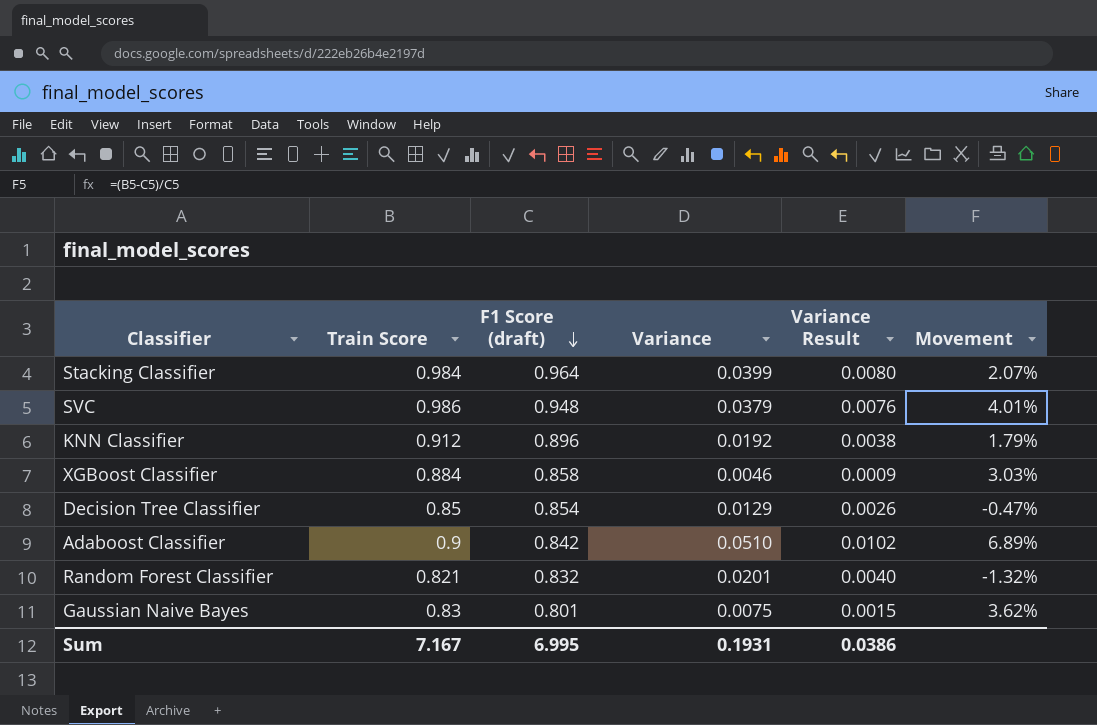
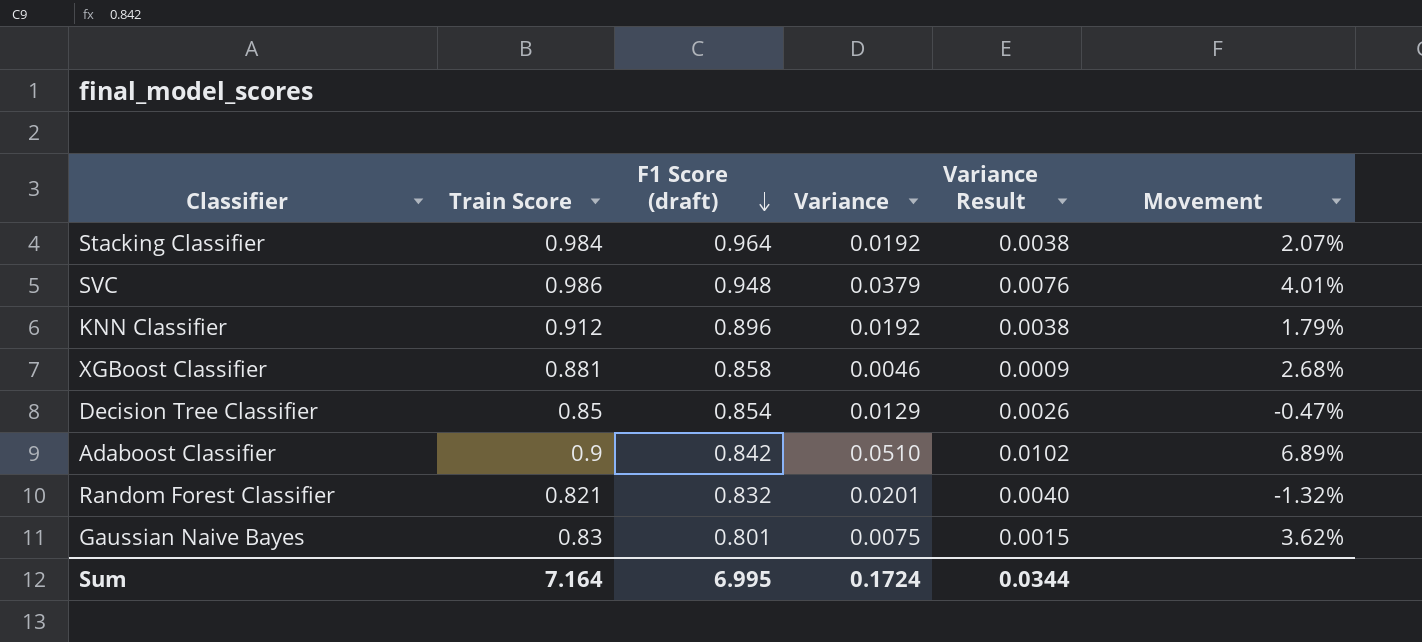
Stacking Classifier | Variance: 0.0399 -> 0.0192
Stacking Classifier | Variance Result: 0.0080 -> 0.0038
XGBoost Classifier | Train Score: 0.884 -> 0.881
XGBoost Classifier | Movement: 3.03% -> 2.68%
Sum | Train Score: 7.167 -> 7.164
Sum | Variance: 0.1931 -> 0.1724
Sum | Variance Result: 0.0386 -> 0.0344

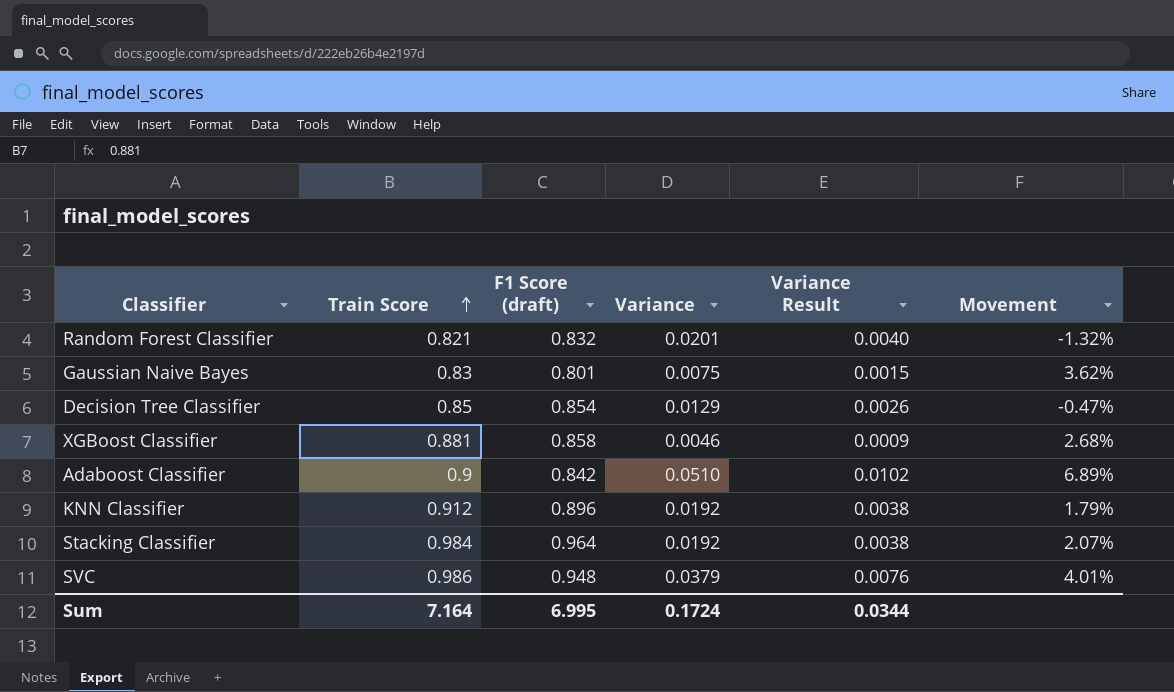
row order: F1 Score (draft) descending -> Train Score ascending

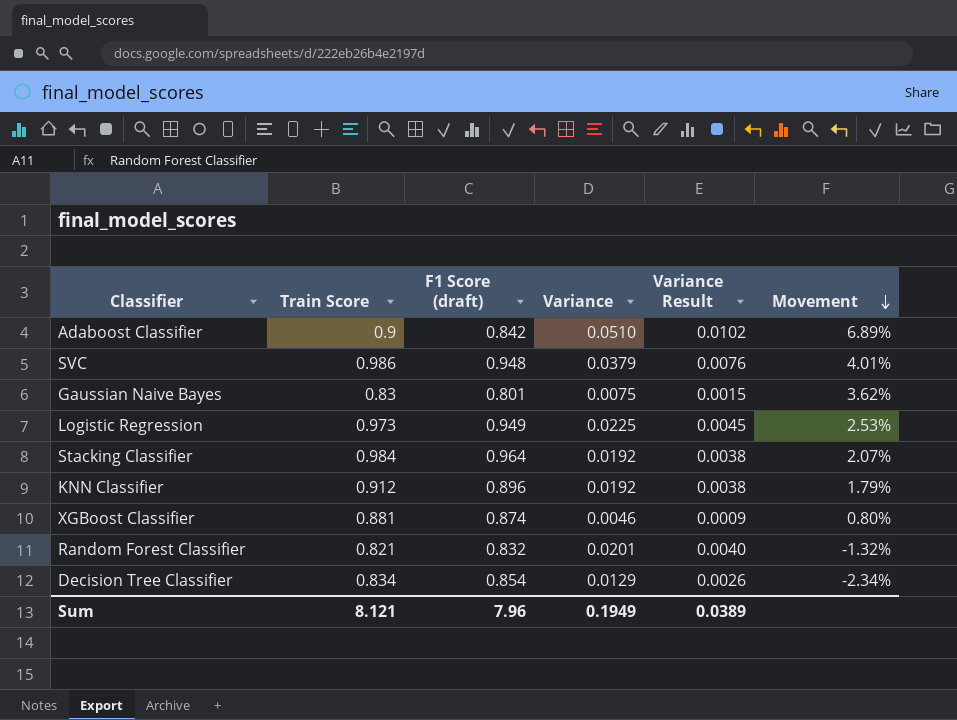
row order: Train Score ascending -> Movement descending
row Logistic Regression: none -> 0.973 | 0.949 | 0.0225 | 0.0045 | 2.53%
XGBoost Classifier | F1 Score (draft): 0.858 -> 0.874
XGBoost Classifier | Movement: 2.68% -> 0.80%
Decision Tree Classifier | Train Score: 0.85 -> 0.834
Decision Tree Classifier | Movement: -0.47% -> -2.34%
Sum | Train Score: 7.164 -> 8.121
Sum | F1 Score (draft): 6.995 -> 7.96
Sum | Variance: 0.1724 -> 0.1949
Sum | Variance Result: 0.0344 -> 0.0389

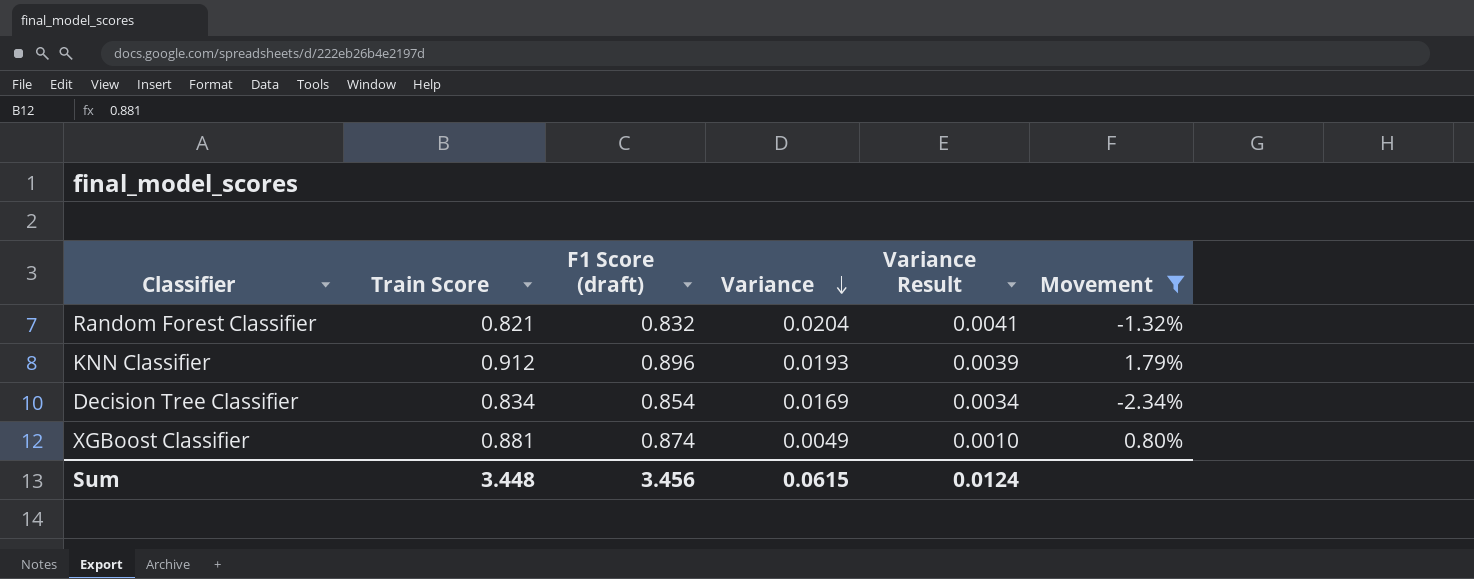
filter: none -> Movement <= 1.79%
row order: Movement descending -> Variance descending
Random Forest Classifier | Variance: 0.0201 -> 0.0204
Random Forest Classifier | Variance Result: 0.0040 -> 0.0041
KNN Classifier | Variance: 0.0192 -> 0.0193
KNN Classifier | Variance Result: 0.0038 -> 0.0039
Decision Tree Classifier | Variance: 0.0129 -> 0.0169
Decision Tree Classifier | Variance Result: 0.0026 -> 0.0034
XGBoost Classifier | Variance: 0.0046 -> 0.0049
XGBoost Classifier | Variance Result: 0.0009 -> 0.0010
Sum | Train Score: 8.121 -> 3.448
Sum | F1 Score (draft): 7.96 -> 3.456
Sum | Variance: 0.1949 -> 0.0615
Sum | Variance Result: 0.0389 -> 0.0124

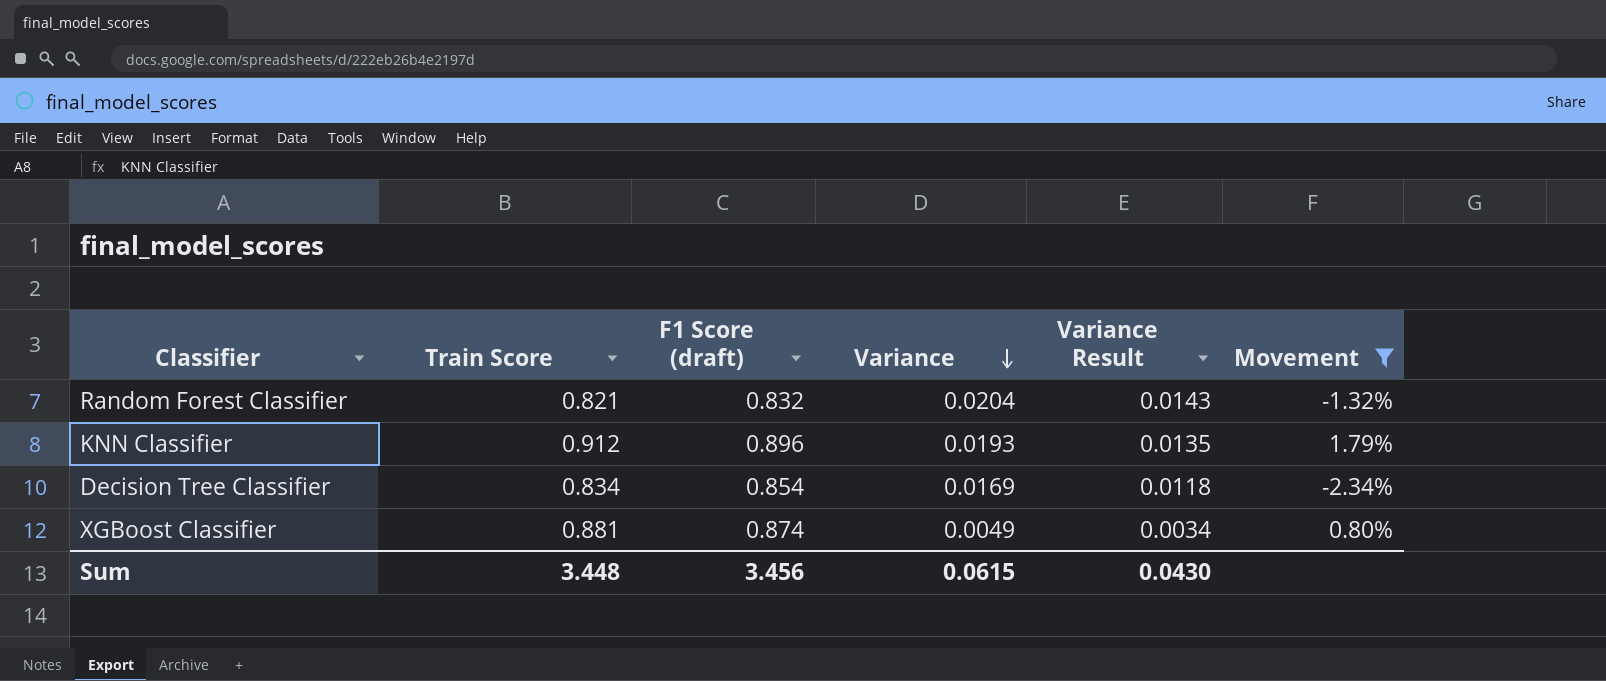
column Variance Result | formula: [Variance] * 0.2 -> [Variance] * 0.7
Sum | Variance Result: 0.0124 -> 0.0430

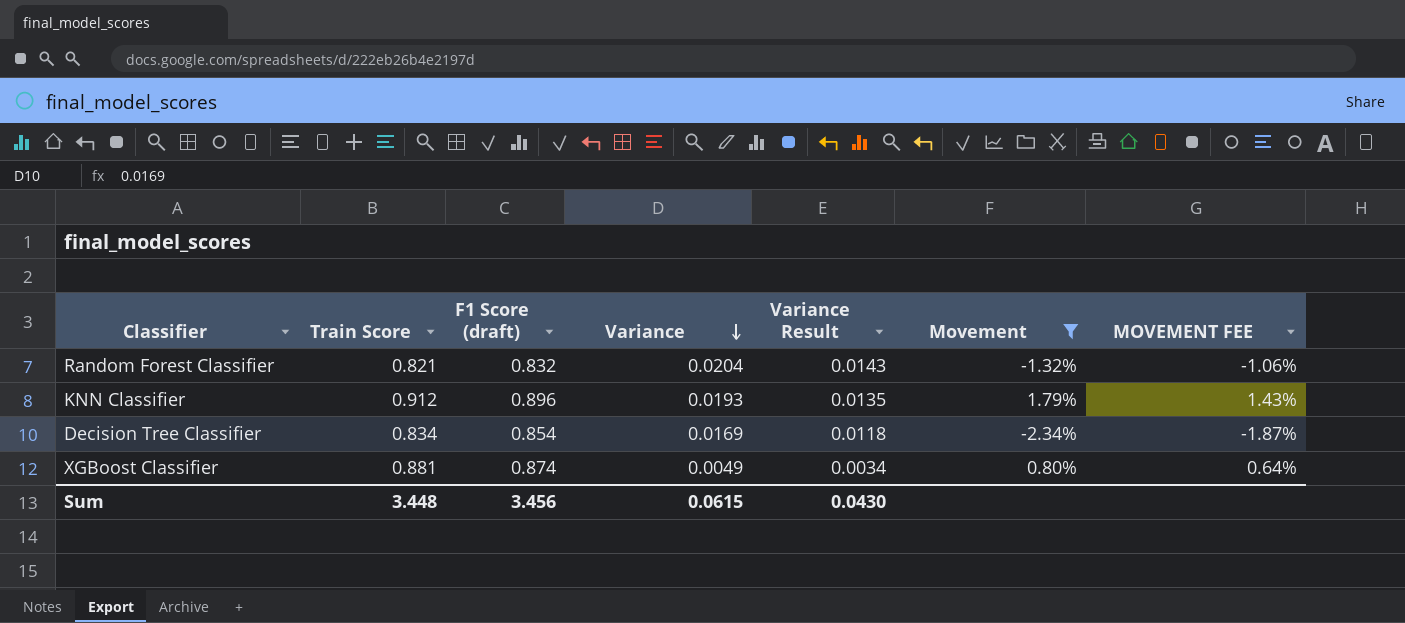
column MOVEMENT FEE | formula: none -> [Movement] * 0.8

